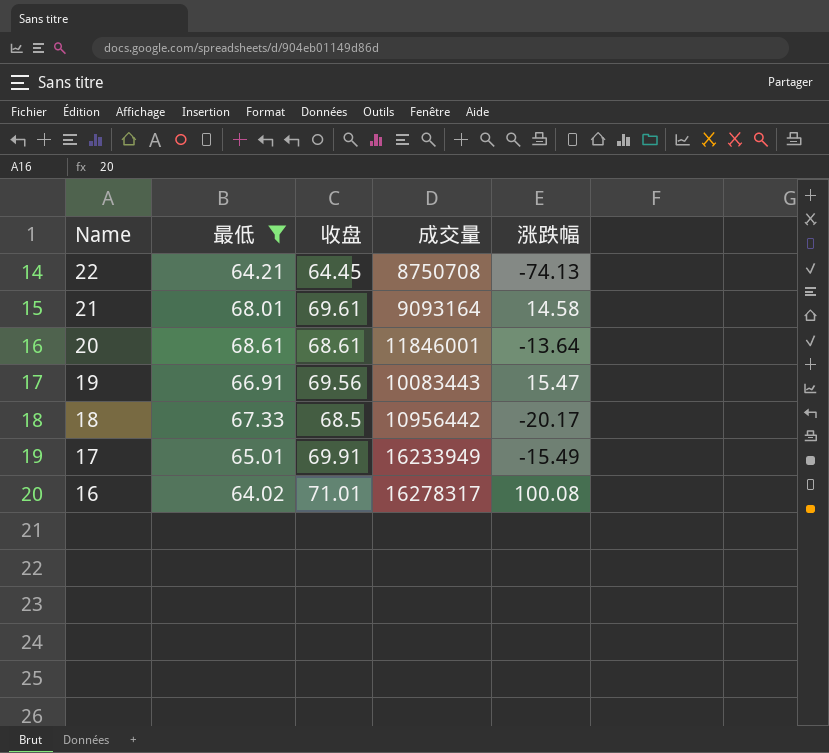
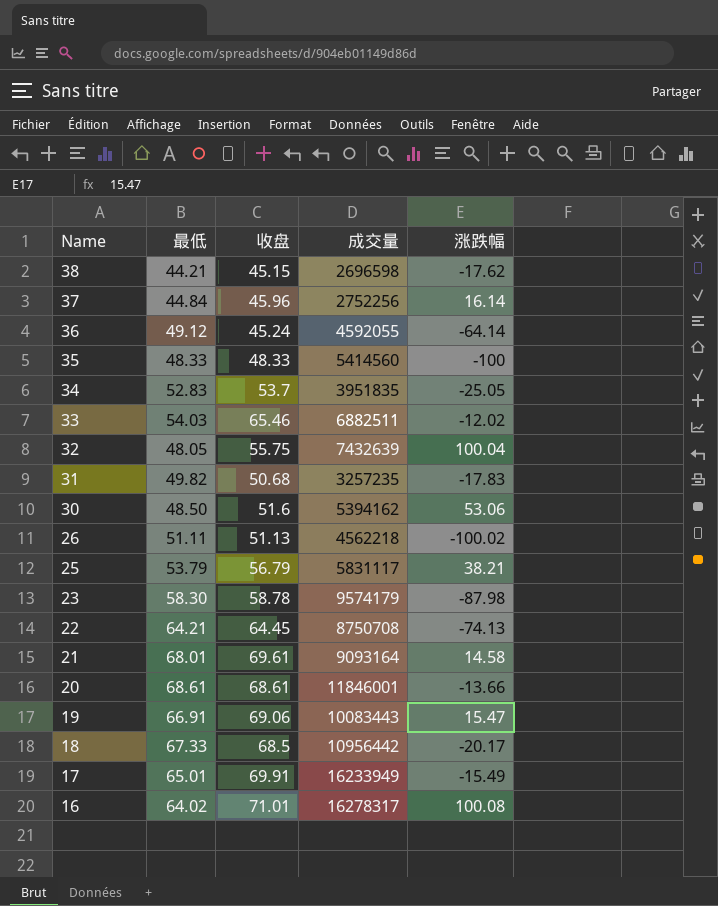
filter: 最低 >= 64.02 -> none
20 | 涨跌幅: -13.64 -> -13.66
19 | 收盘: 69.56 -> 69.06

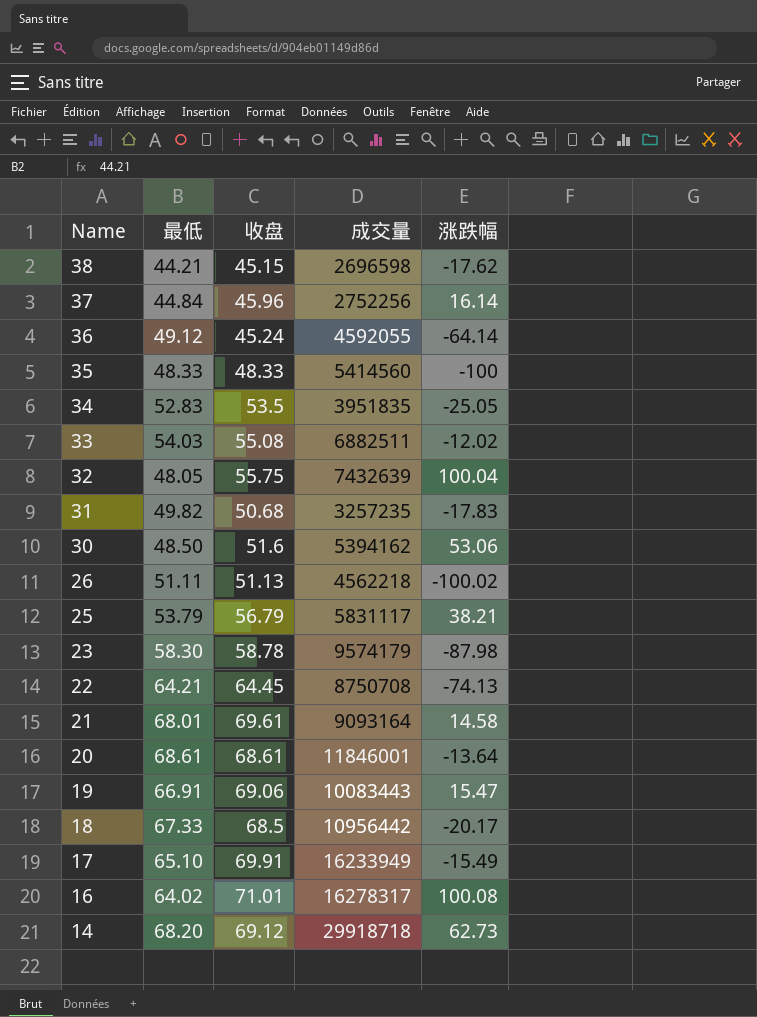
34 | 收盘: 53.7 -> 53.5
33 | 收盘: 65.46 -> 55.08
20 | 涨跌幅: -13.66 -> -13.64
17 | 最低: 65.01 -> 65.10
row 14: none -> 68.20 | 69.12 | 29918718 | 62.73

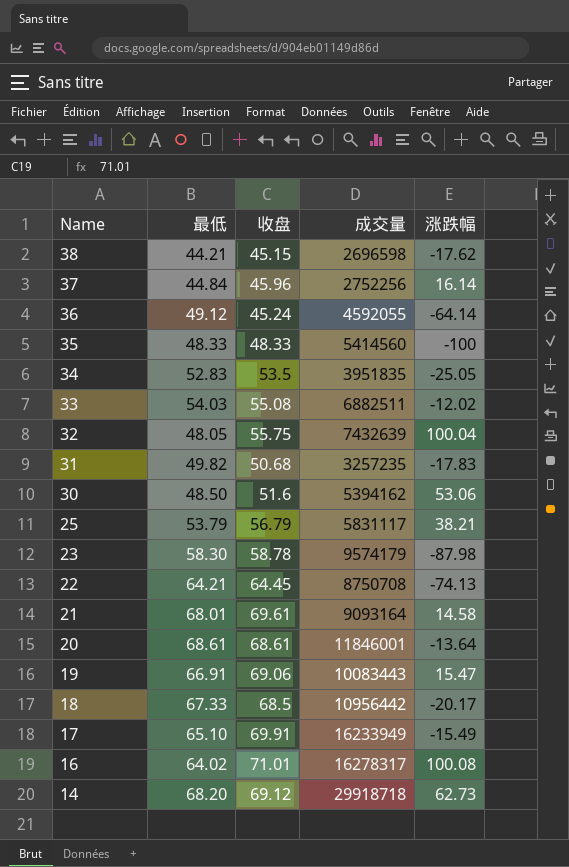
row 26: 51.11 | 51.13 | 4562218 | -100.02 -> none

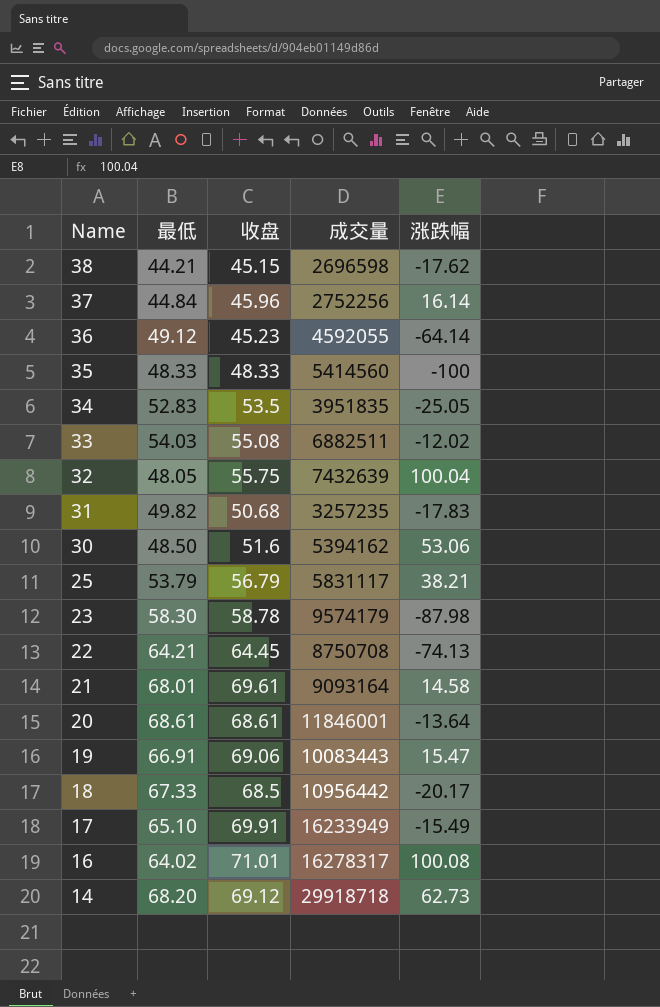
36 | 收盘: 45.24 -> 45.23

